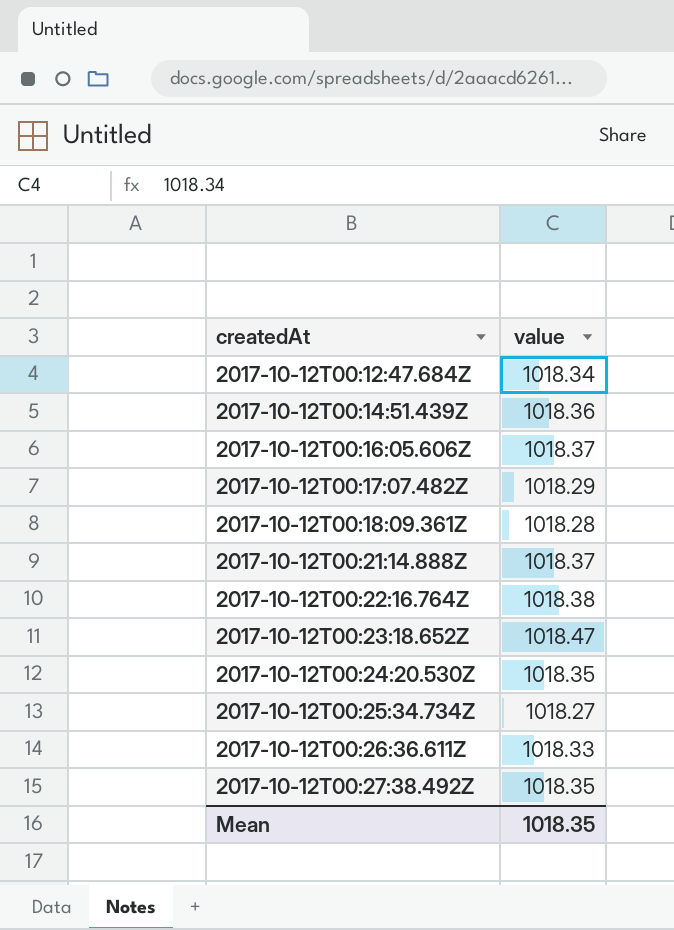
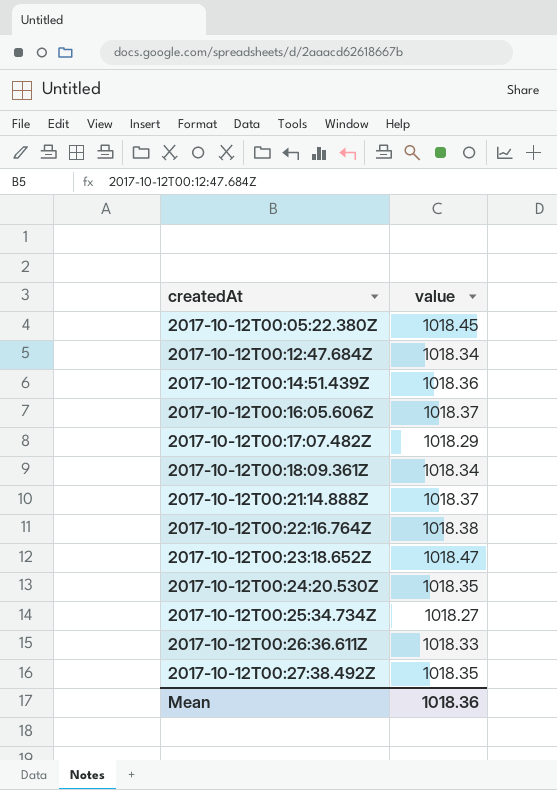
row 2017-10-12T00:05:22.380Z: none -> 1018.45
2017-10-12T00:18:09.361Z | value: 1018.28 -> 1018.34
Mean | value: 1018.35 -> 1018.36

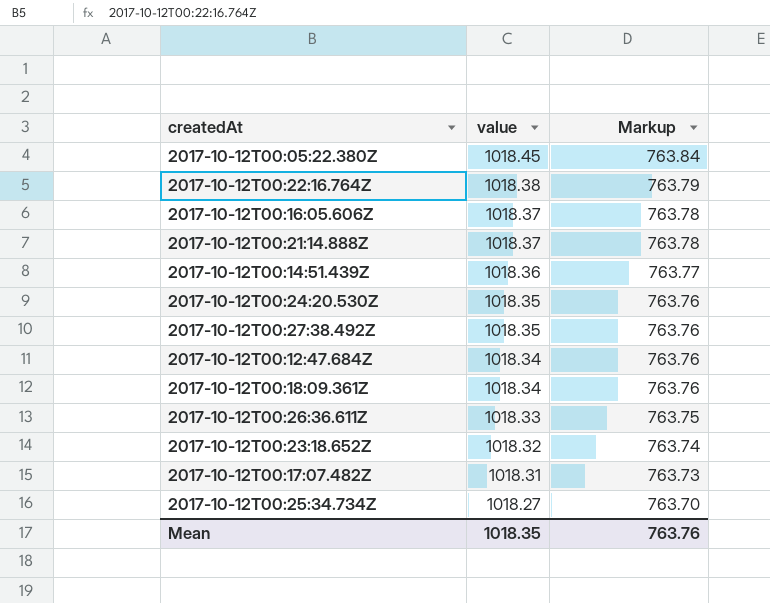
row order: createdAt ascending -> value descending
column Markup | formula: none -> [value] * 0.75
2017-10-12T00:23:18.652Z | value: 1018.47 -> 1018.32
2017-10-12T00:17:07.482Z | value: 1018.29 -> 1018.31
Mean | value: 1018.36 -> 1018.35

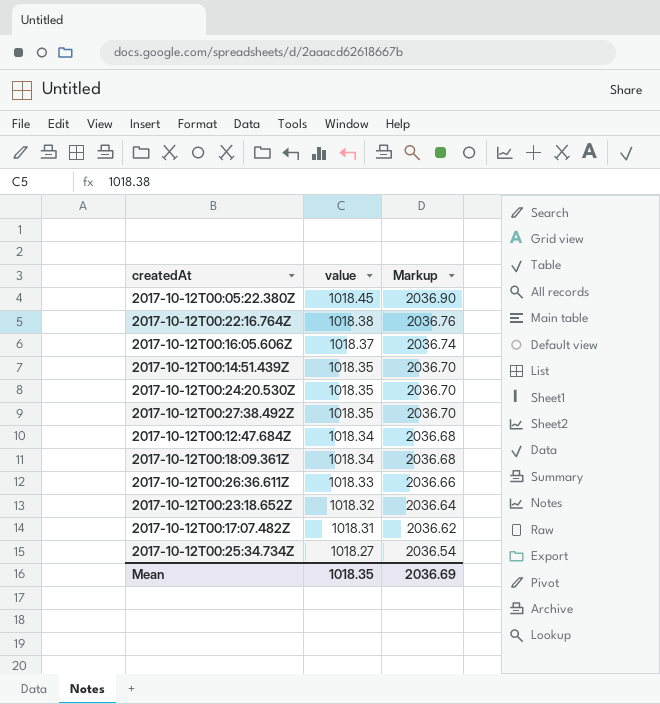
column Markup | formula: [value] * 0.75 -> [value] * 2
row 2017-10-12T00:21:14.888Z: 1018.37 | 763.78 -> none
2017-10-12T00:14:51.439Z | value: 1018.36 -> 1018.35
Mean | Markup: 763.76 -> 2036.69

